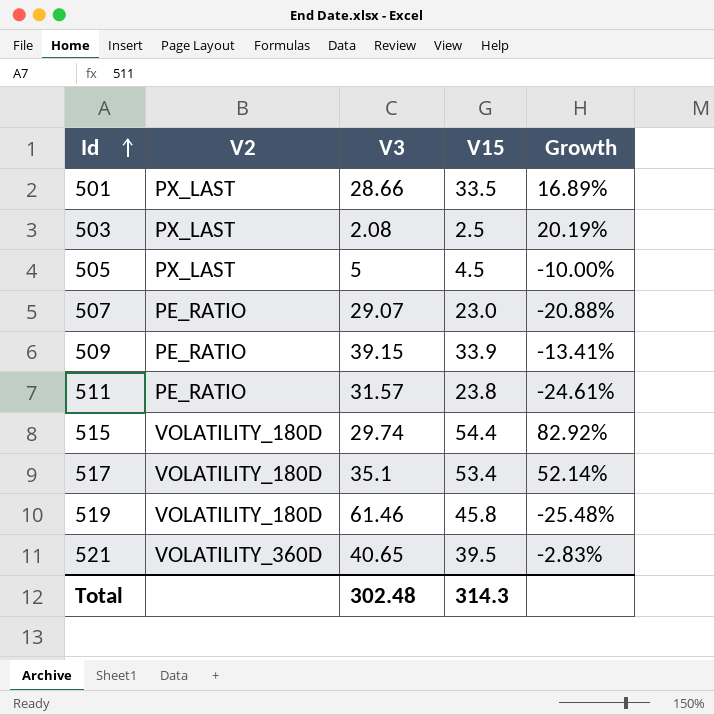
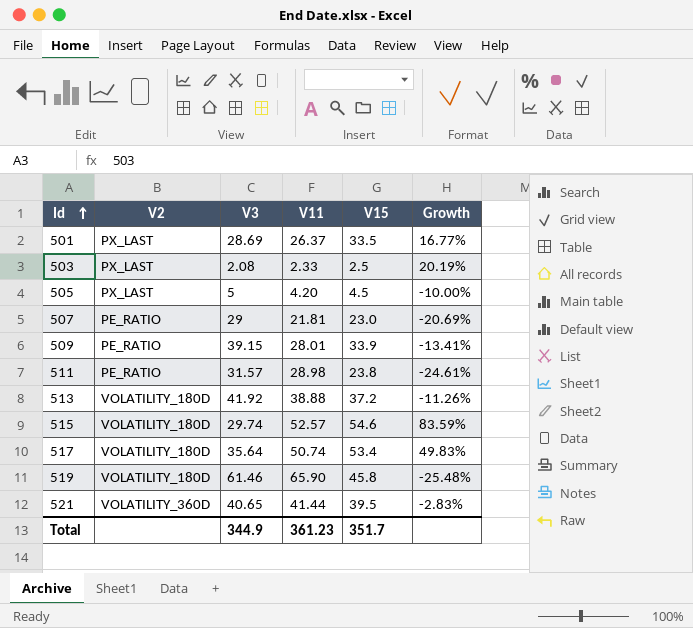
column V11 | position: none -> 4
501 | V3: 28.66 -> 28.69
501 | Growth: 16.89% -> 16.77%
507 | V3: 29.07 -> 29
507 | Growth: -20.88% -> -20.69%
row 513: none -> VOLATILITY_180D | 41.92 | 38.88 | 37.2 | -11.26%
515 | V15: 54.4 -> 54.6
515 | Growth: 82.92% -> 83.59%
517 | V3: 35.1 -> 35.64
517 | Growth: 52.14% -> 49.83%
Total | V3: 302.48 -> 344.9
Total | V15: 314.3 -> 351.7

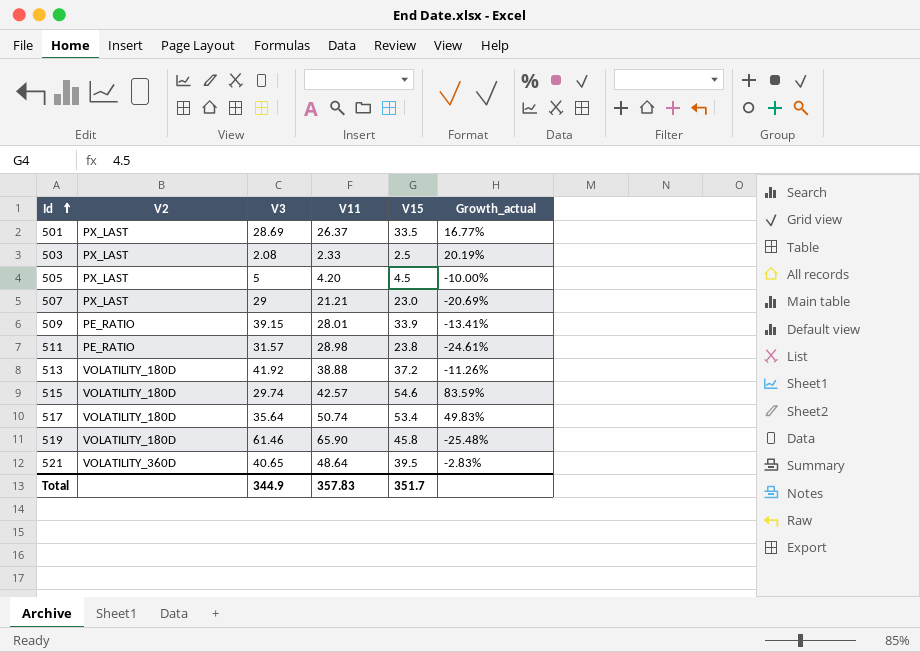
column name: Growth -> Growth_actual
507 | V2: PE_RATIO -> PX_LAST
507 | V11: 21.81 -> 21.21
515 | V11: 52.57 -> 42.57
521 | V11: 41.44 -> 48.64
Total | V11: 361.23 -> 357.83

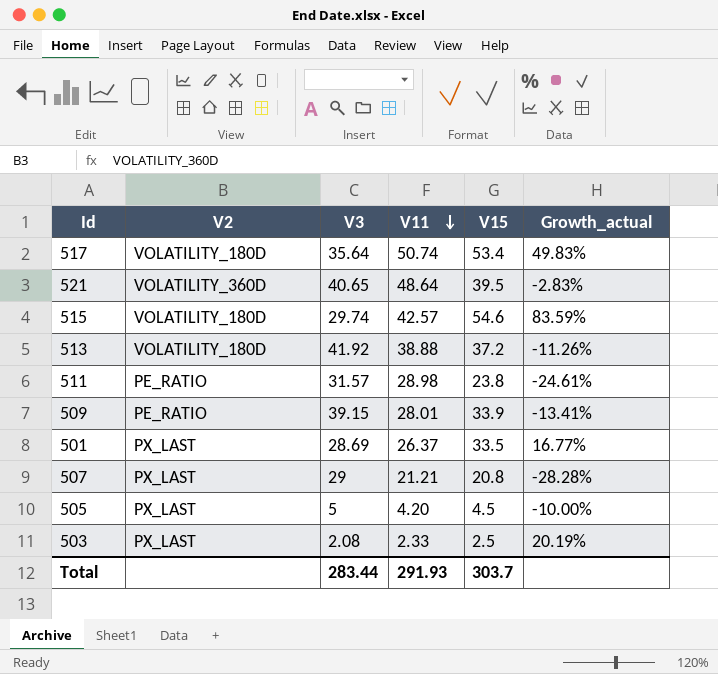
row order: Id ascending -> V11 descending
row 519: VOLATILITY_180D | 61.46 | 65.90 | 45.8 | -25.48% -> none
507 | V15: 23.0 -> 20.8
507 | Growth_actual: -20.69% -> -28.28%
Total | V3: 344.9 -> 283.44
Total | V11: 357.83 -> 291.93
Total | V15: 351.7 -> 303.7

